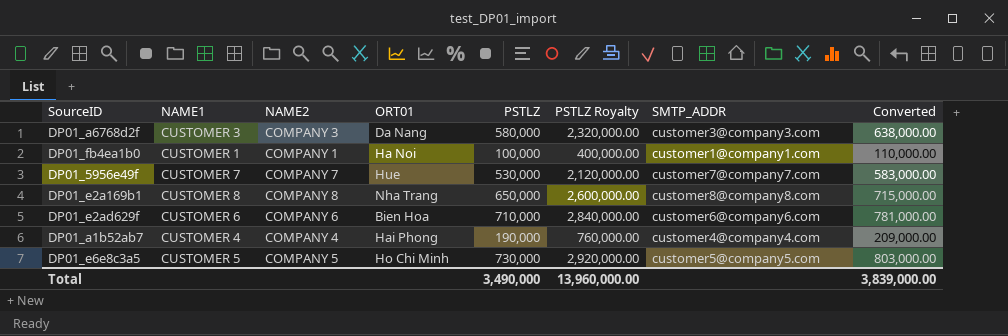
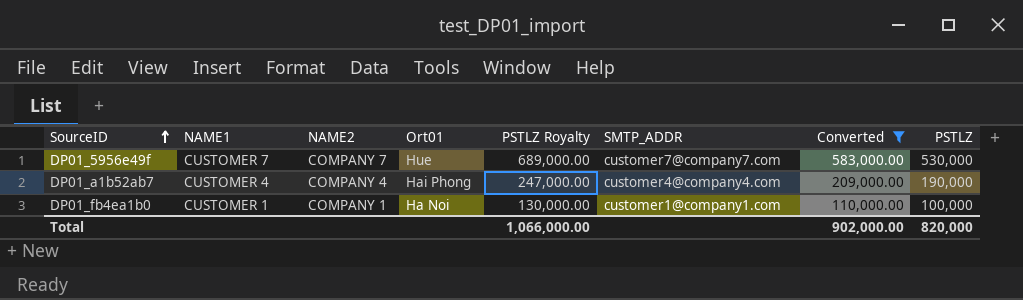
filter: none -> Converted <= 583,000.00
row order: none -> SourceID ascending
column name: ORT01 -> Ort01
column PSTLZ Royalty | formula: [PSTLZ] * 4 -> [PSTLZ] * 1.3
column PSTLZ | position: 5 -> 8
Total | PSTLZ Royalty: 13,960,000.00 -> 1,066,000.00
Total | Converted: 3,839,000.00 -> 902,000.00
Total | PSTLZ: 3,490,000 -> 820,000

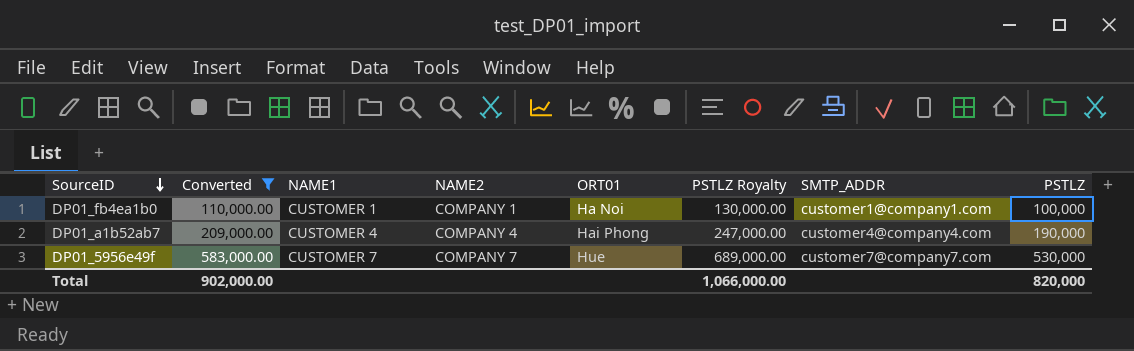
row order: SourceID ascending -> SourceID descending
column Converted | position: 7 -> 2
column name: Ort01 -> ORT01

